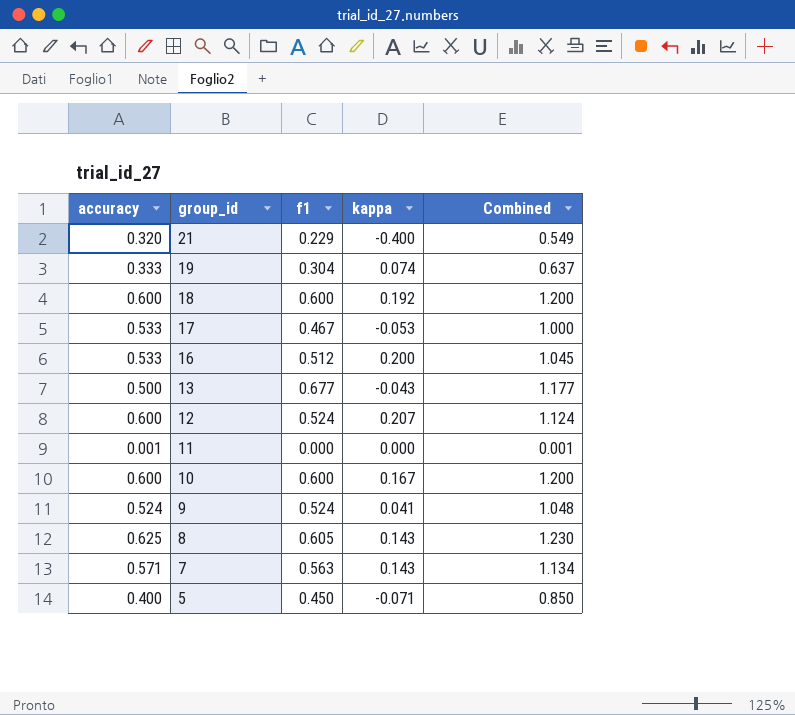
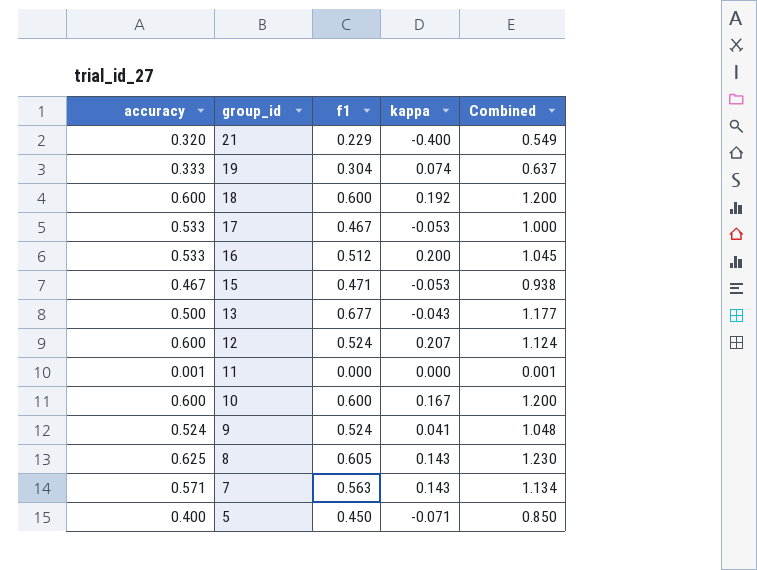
row 15: none -> 0.467 | 0.471 | -0.053 | 0.938

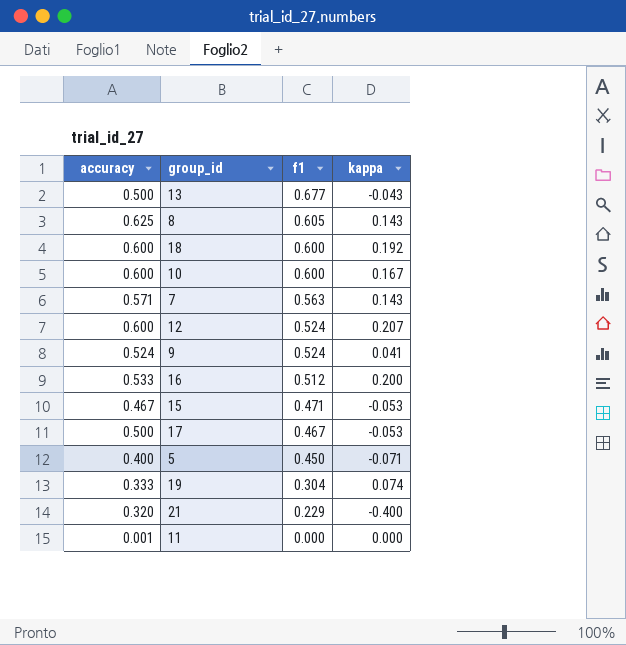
row order: group_id descending -> f1 descending
column Combined | formula: [accuracy] + [f1] -> none
17 | accuracy: 0.533 -> 0.500

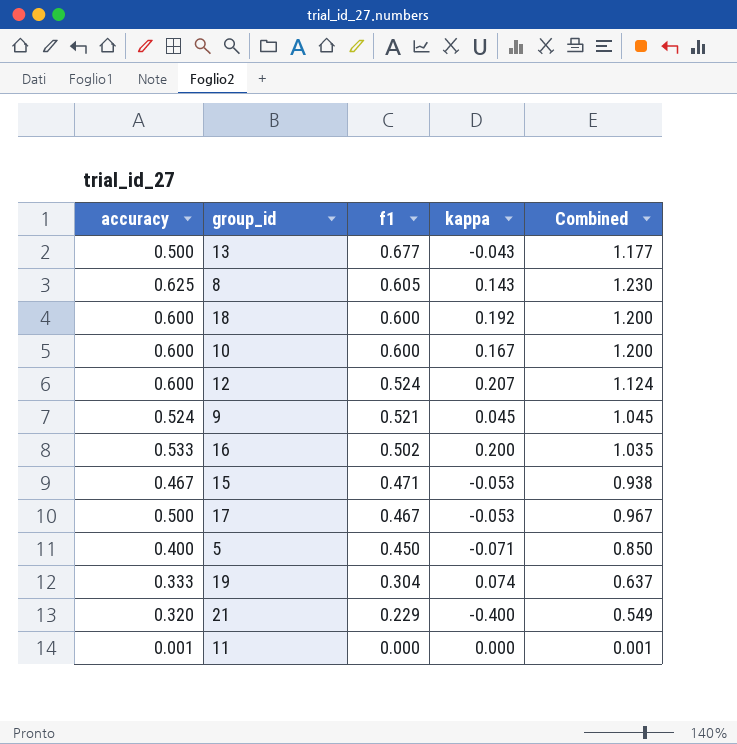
column Combined | formula: none -> [accuracy] + [f1]
row 7: 0.571 | 0.563 | 0.143 -> none
9 | f1: 0.524 -> 0.521
9 | kappa: 0.041 -> 0.045
16 | f1: 0.512 -> 0.502

